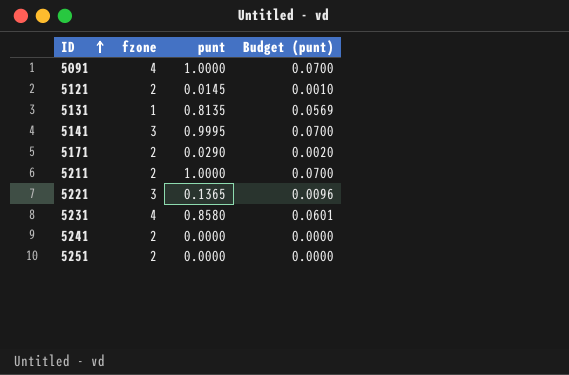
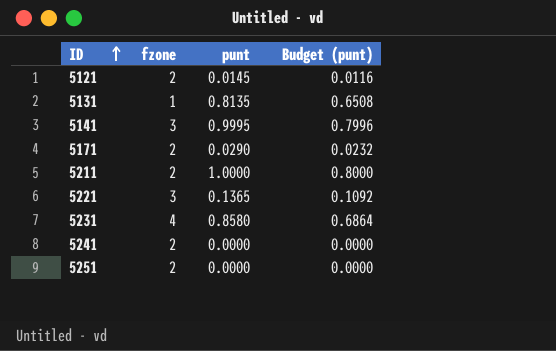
column Budget (punt) | formula: [punt] * 0.07 -> [punt] * 0.8
row 5091: 4 | 1.0000 | 0.0700 -> none

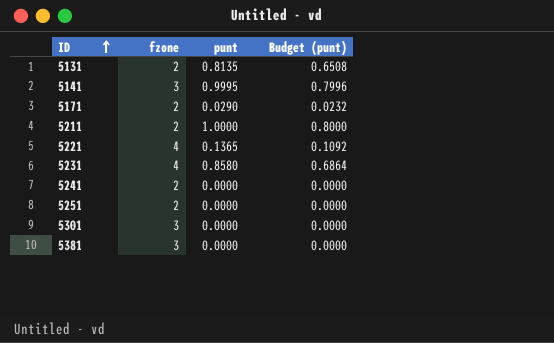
row 5121: 2 | 0.0145 | 0.0116 -> none
5131 | fzone: 1 -> 2
5221 | fzone: 3 -> 4
row 5301: none -> 3 | 0.0000 | 0.0000
row 5381: none -> 3 | 0.0000 | 0.0000

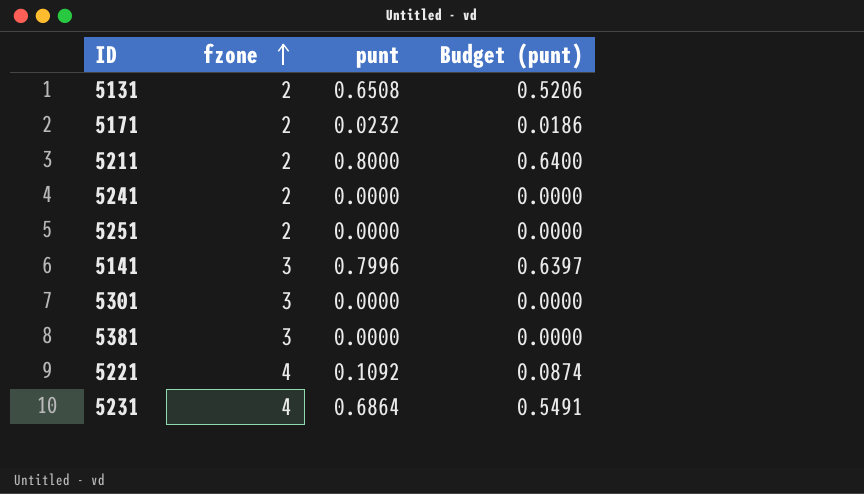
row order: ID ascending -> fzone ascending
5131 | punt: 0.8135 -> 0.6508
5131 | Budget (punt): 0.6508 -> 0.5206
5171 | punt: 0.0290 -> 0.0232
5171 | Budget (punt): 0.0232 -> 0.0186
5211 | punt: 1.0000 -> 0.8000
5211 | Budget (punt): 0.8000 -> 0.6400
5141 | punt: 0.9995 -> 0.7996
5141 | Budget (punt): 0.7996 -> 0.6397
5221 | punt: 0.1365 -> 0.1092
5221 | Budget (punt): 0.1092 -> 0.0874
5231 | punt: 0.8580 -> 0.6864
5231 | Budget (punt): 0.6864 -> 0.5491

